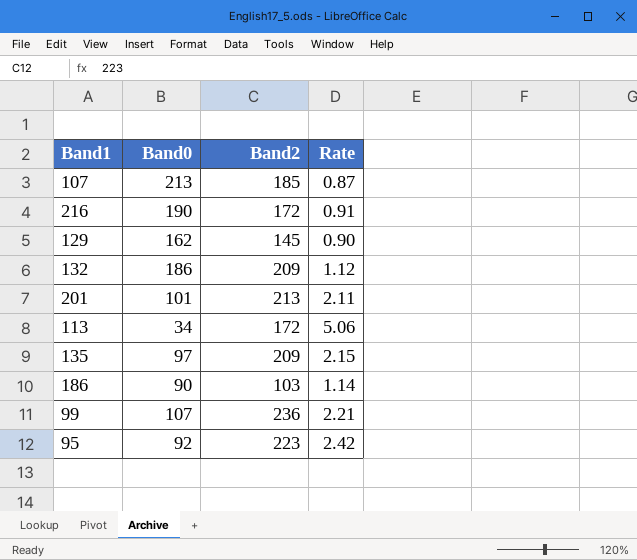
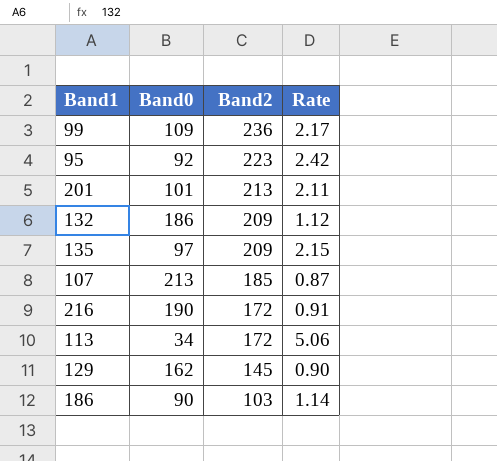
row order: none -> Band2 descending
99 | Band0: 107 -> 109
99 | Rate: 2.21 -> 2.17

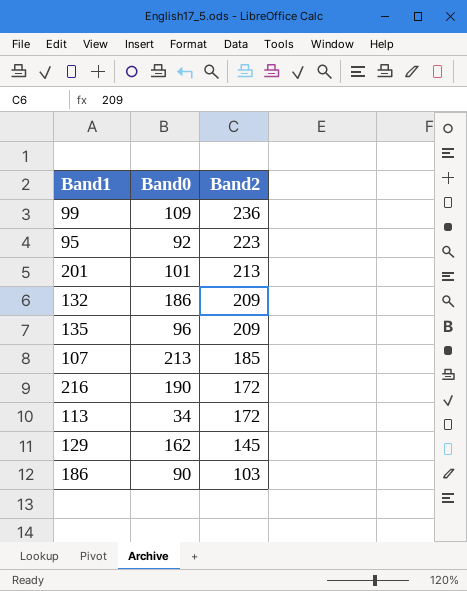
column Rate | formula: [Band2] / [Band0] -> none
135 | Band0: 97 -> 96

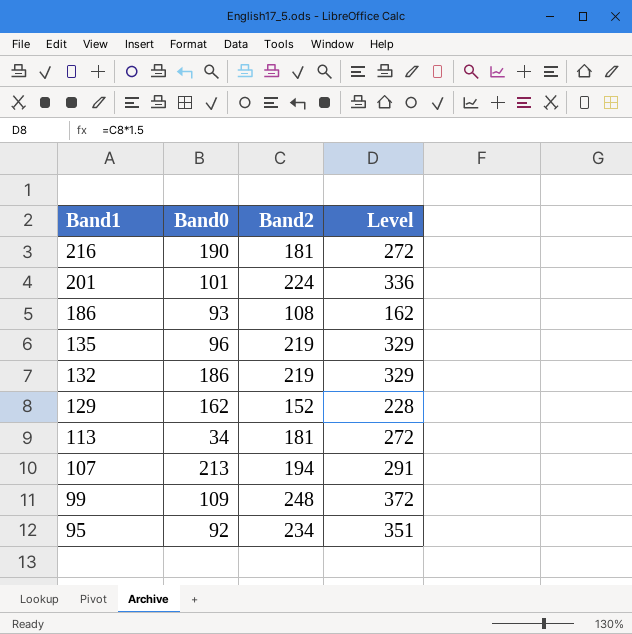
row order: Band2 descending -> Band1 descending
column Level | formula: none -> [Band2] * 1.5
216 | Band2: 172 -> 181
201 | Band2: 213 -> 224
186 | Band0: 90 -> 93
186 | Band2: 103 -> 108
135 | Band2: 209 -> 219
132 | Band2: 209 -> 219
129 | Band2: 145 -> 152
113 | Band2: 172 -> 181
107 | Band2: 185 -> 194
99 | Band2: 236 -> 248
95 | Band2: 223 -> 234

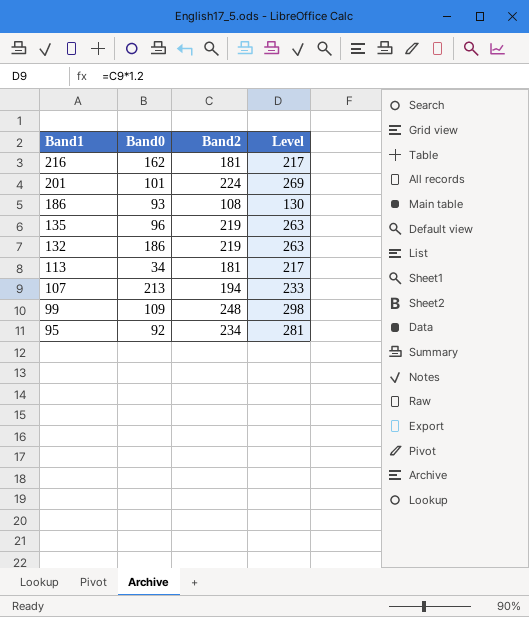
column Level | formula: [Band2] * 1.5 -> [Band2] * 1.2
row 129: 162 | 152 | 228 -> none
216 | Band0: 190 -> 162

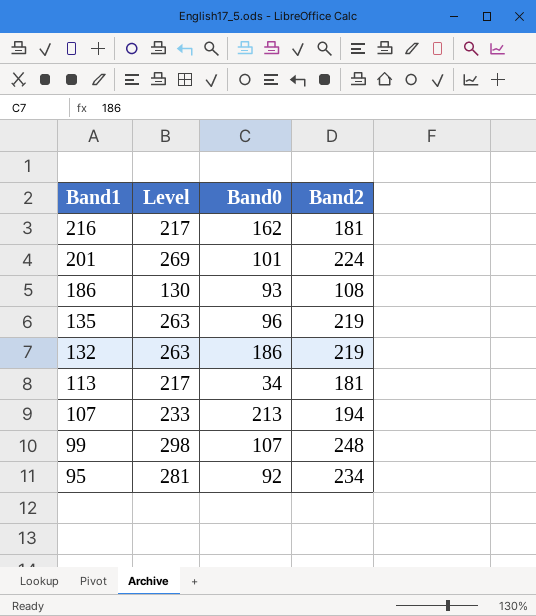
column Level | position: 4 -> 2
99 | Band0: 109 -> 107

